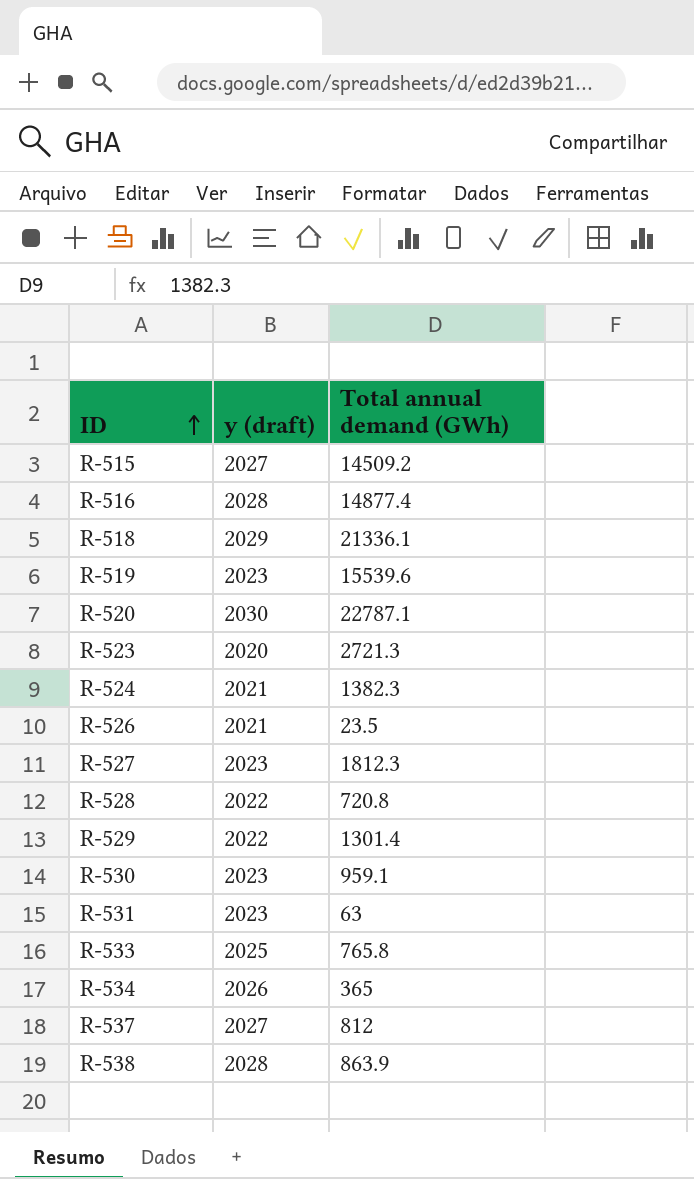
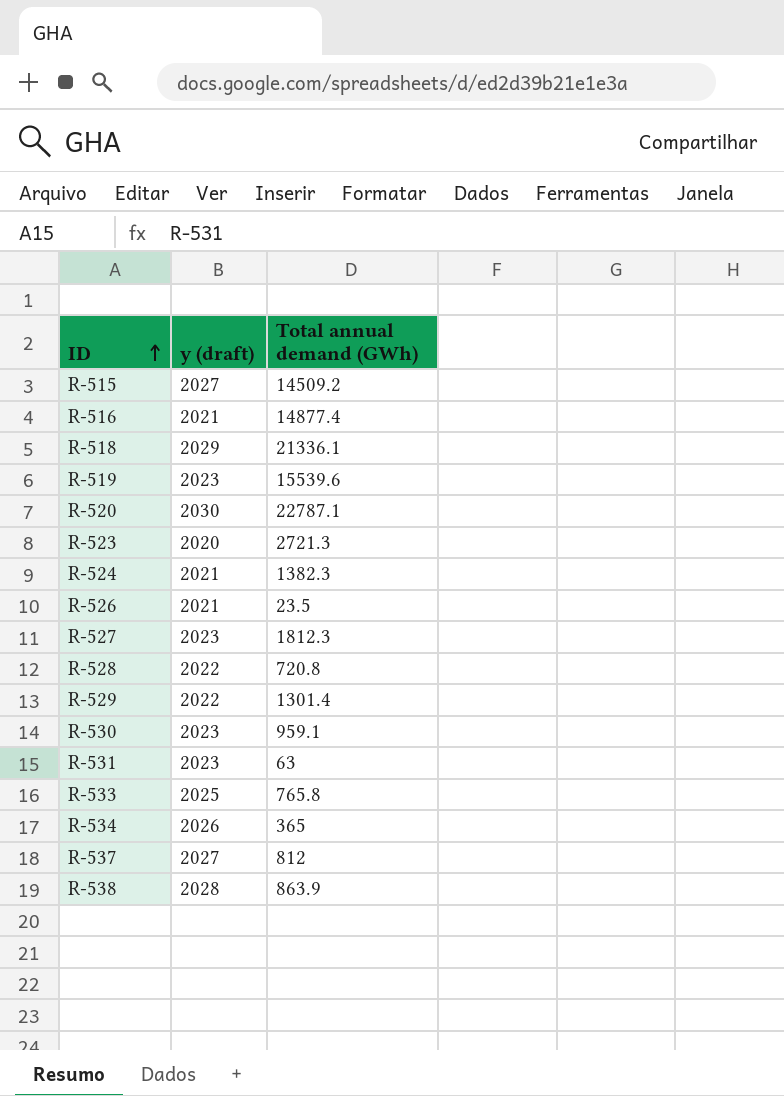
R-516 | y (draft): 2028 -> 2021

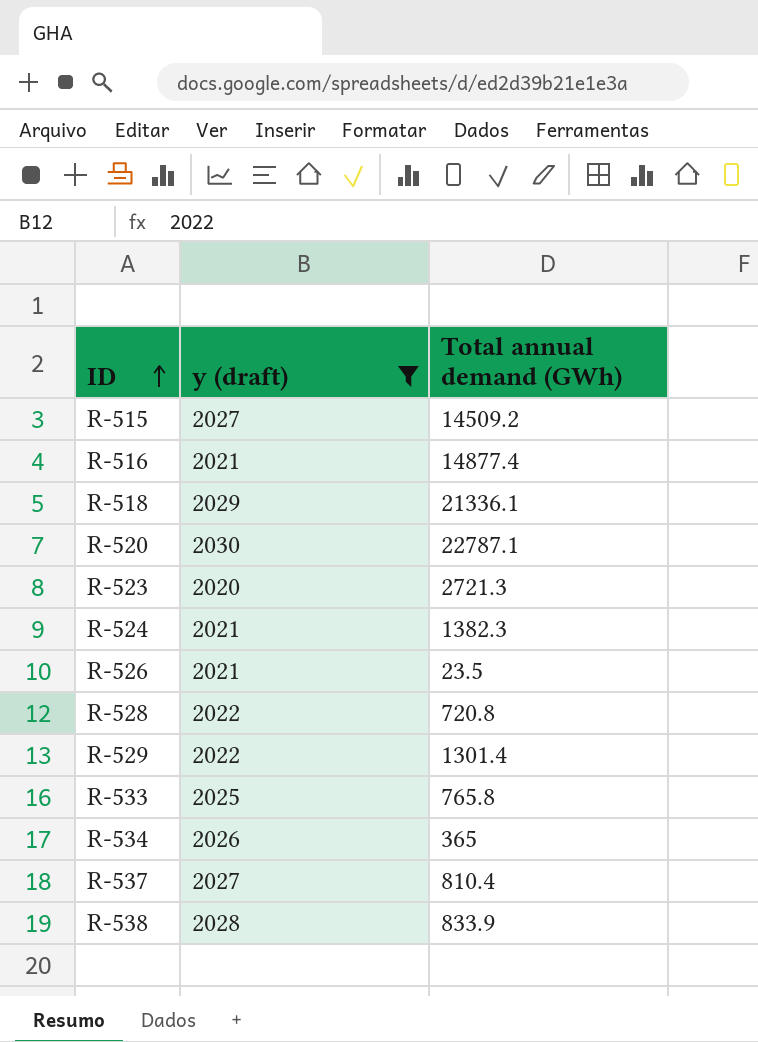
filter: none -> y (draft) != 2023
R-537 | Total annual demand (GWh): 812 -> 810.4
R-538 | Total annual demand (GWh): 863.9 -> 833.9

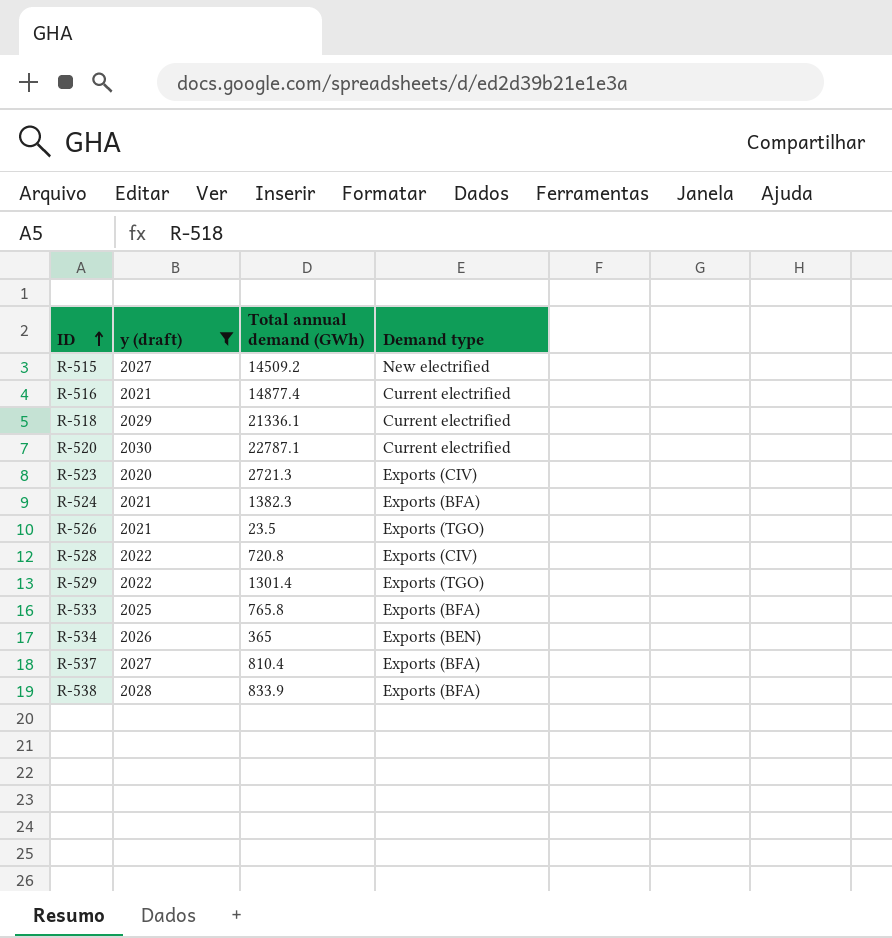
column Demand type | position: none -> 4

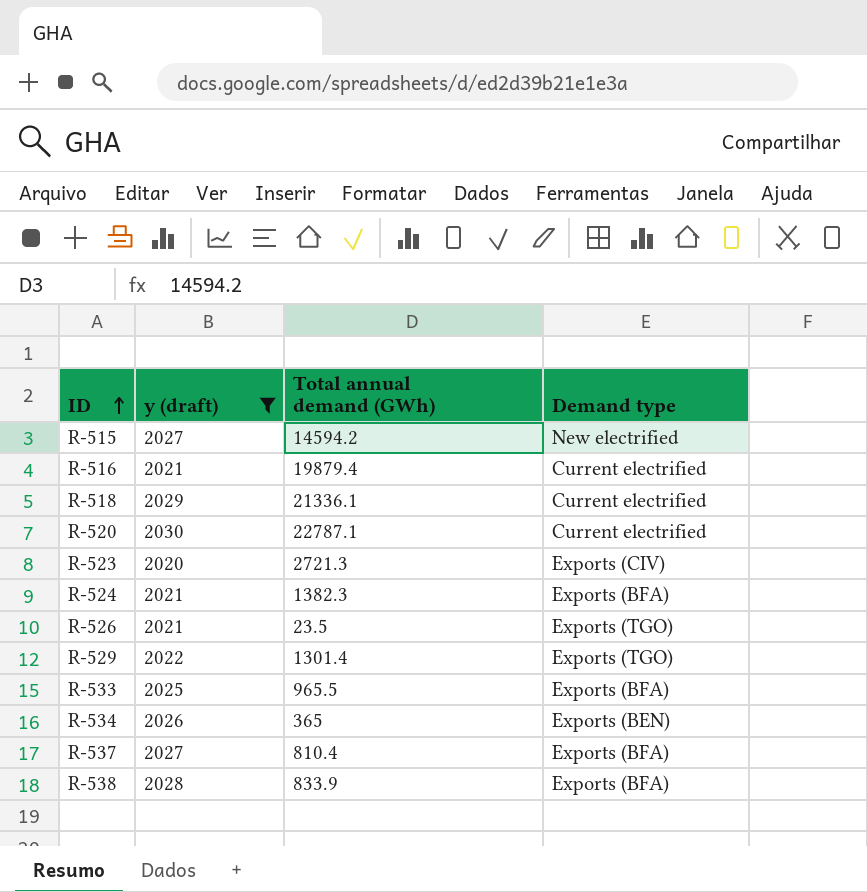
row R-528: 2022 | 720.8 | Exports (CIV) -> none
R-515 | Total annual demand (GWh): 14509.2 -> 14594.2
R-516 | Total annual demand (GWh): 14877.4 -> 19879.4
R-533 | Total annual demand (GWh): 765.8 -> 965.5

